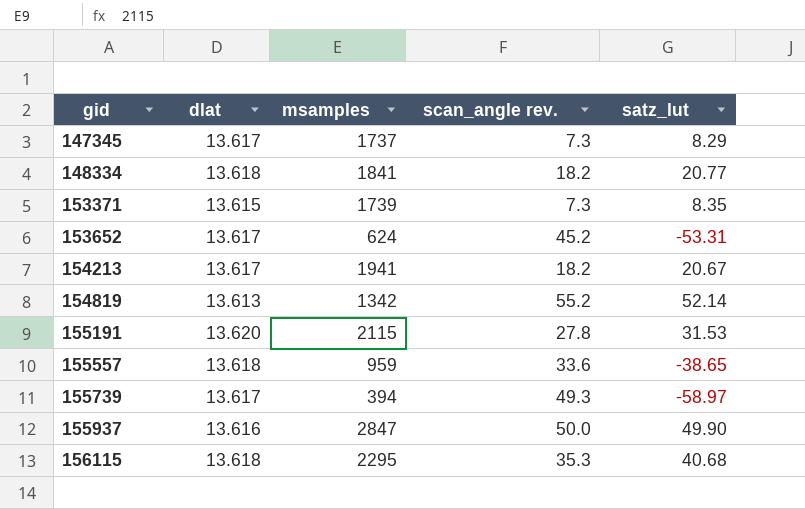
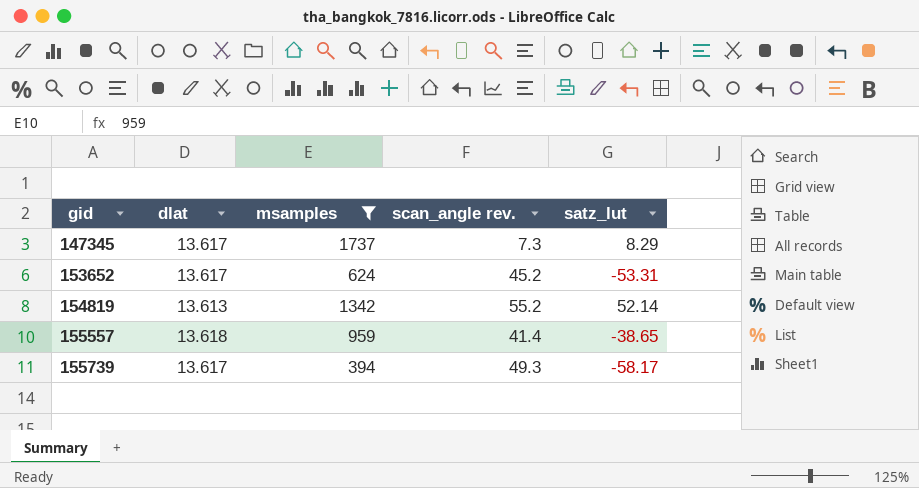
filter: none -> msamples <= 1737
155557 | scan_angle rev.: 33.6 -> 41.4
155739 | satz_lut: -58.97 -> -58.17

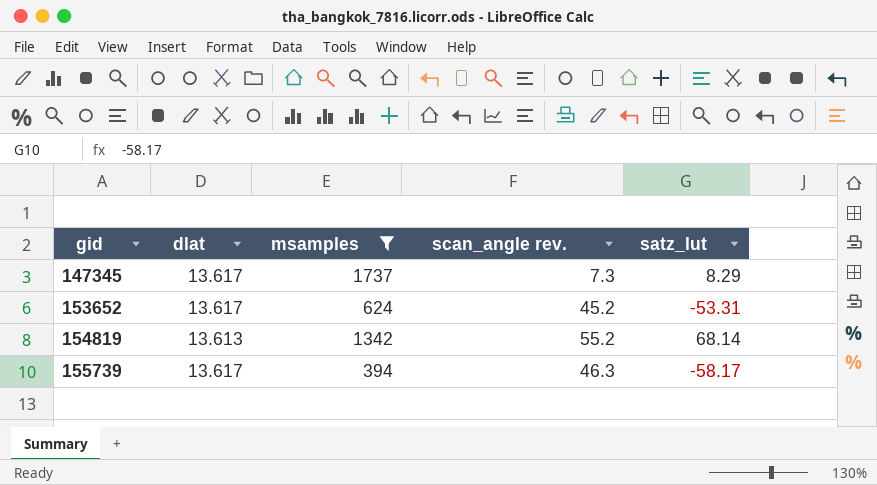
row 155557: 13.618 | 959 | 41.4 | -38.65 -> none
154819 | satz_lut: 52.14 -> 68.14
155739 | scan_angle rev.: 49.3 -> 46.3

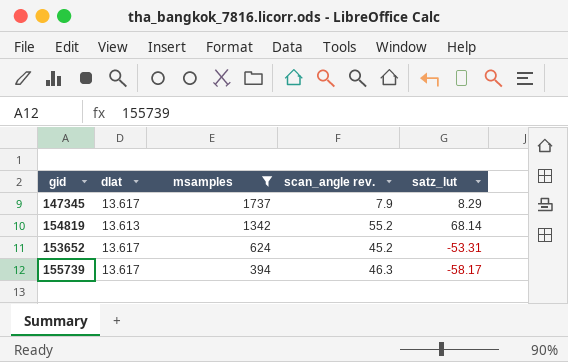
row order: gid ascending -> msamples descending
147345 | scan_angle rev.: 7.3 -> 7.9

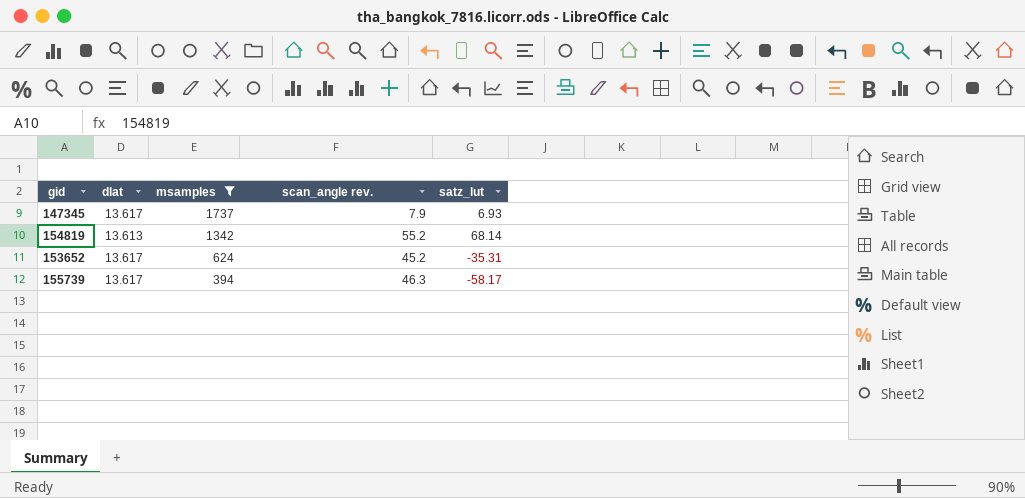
147345 | satz_lut: 8.29 -> 6.93
153652 | satz_lut: -53.31 -> -35.31

